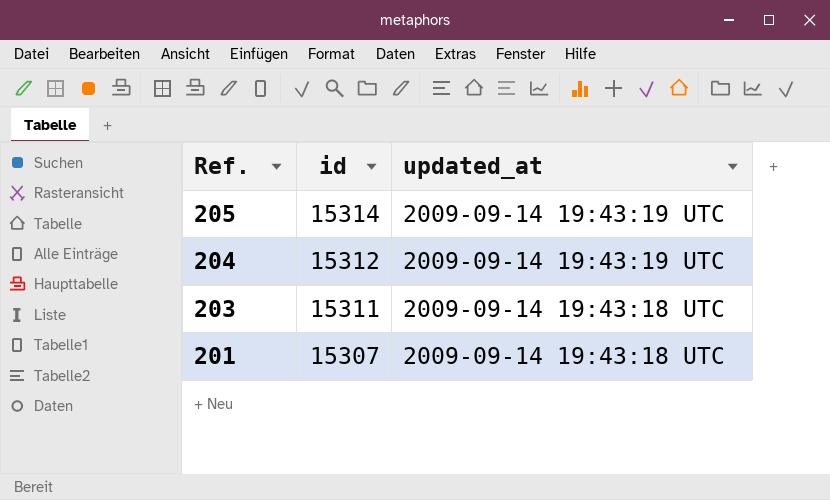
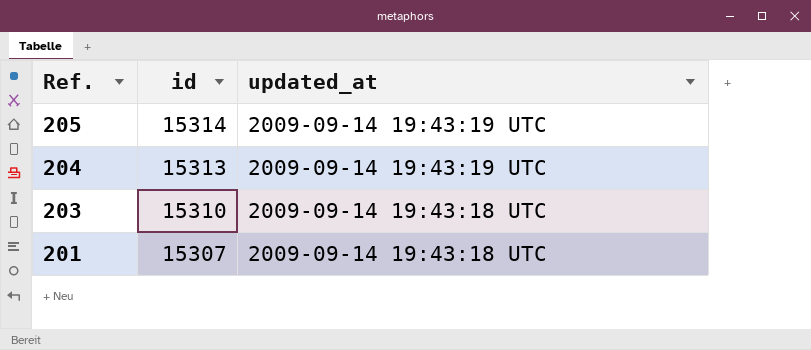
204 | id: 15312 -> 15313
203 | id: 15311 -> 15310

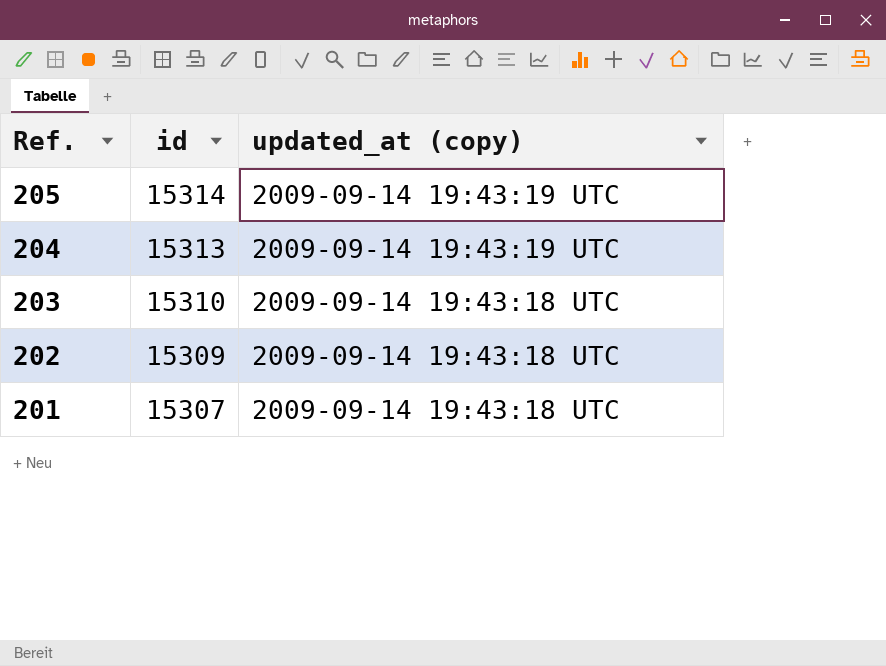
column name: updated_at -> updated_at (copy)
row 202: none -> 15309 | 2009-09-14 19:43:18 UTC

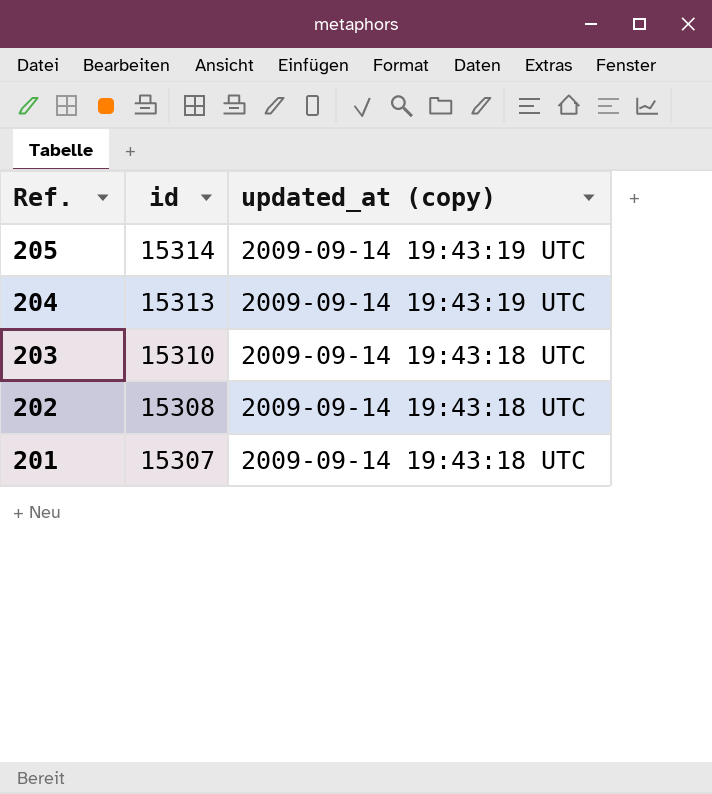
202 | id: 15309 -> 15308

